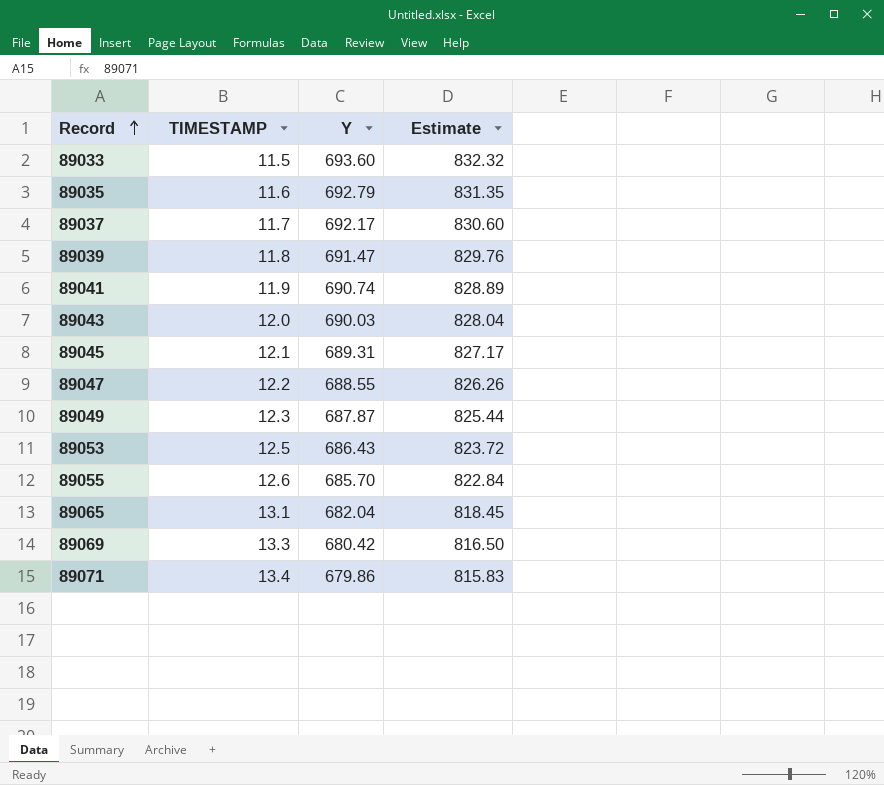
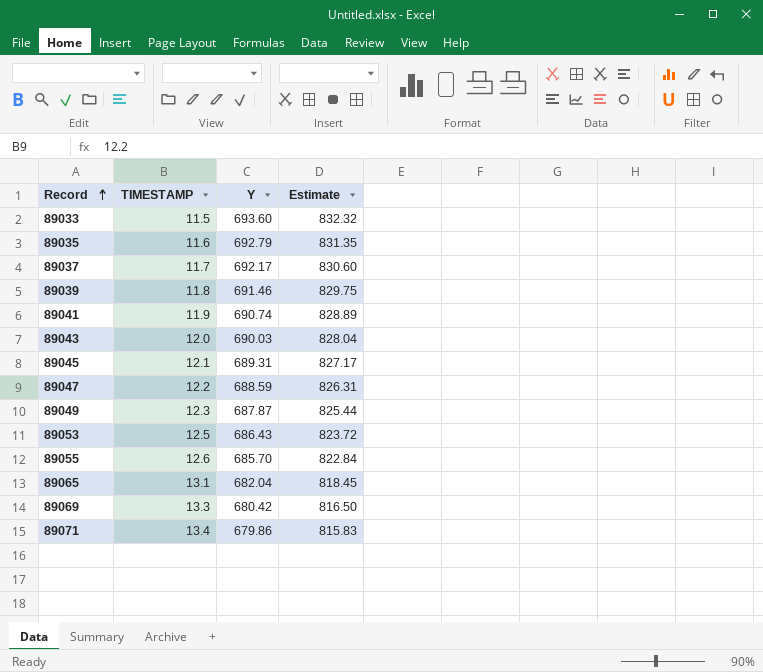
89039 | Y: 691.47 -> 691.46
89039 | Estimate: 829.76 -> 829.75
89047 | Y: 688.55 -> 688.59
89047 | Estimate: 826.26 -> 826.31

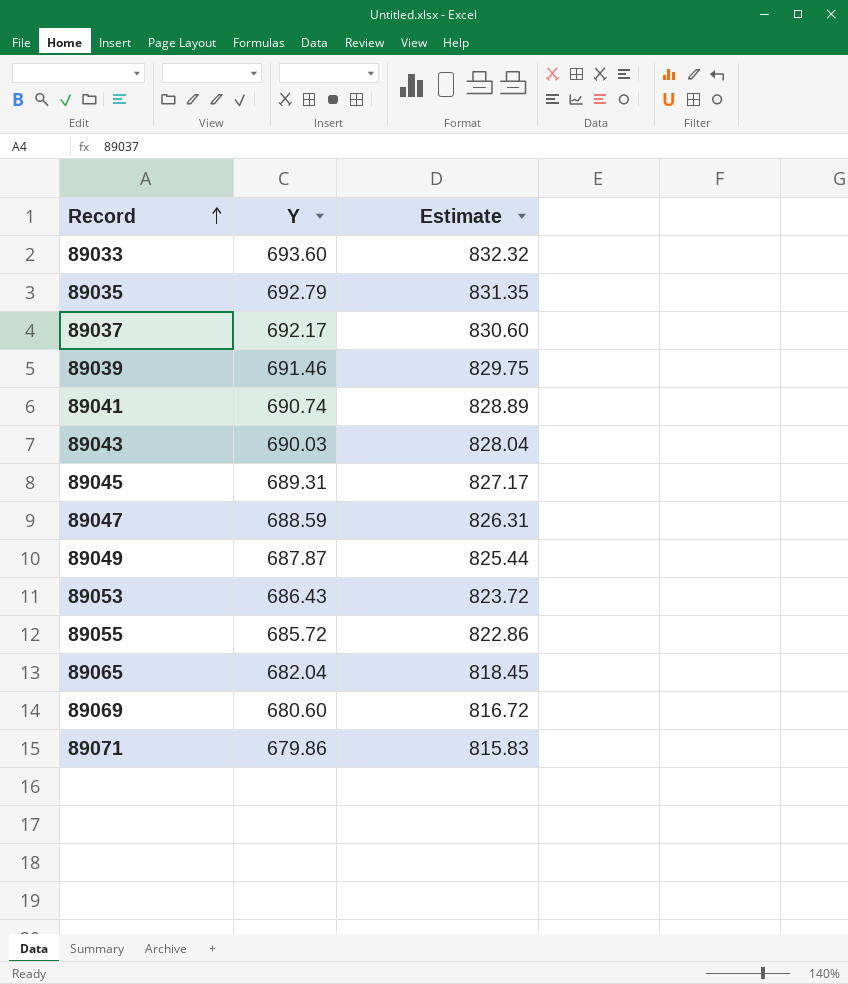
column TIMESTAMP | position: 2 -> none
89055 | Y: 685.70 -> 685.72
89055 | Estimate: 822.84 -> 822.86
89069 | Y: 680.42 -> 680.60
89069 | Estimate: 816.50 -> 816.72

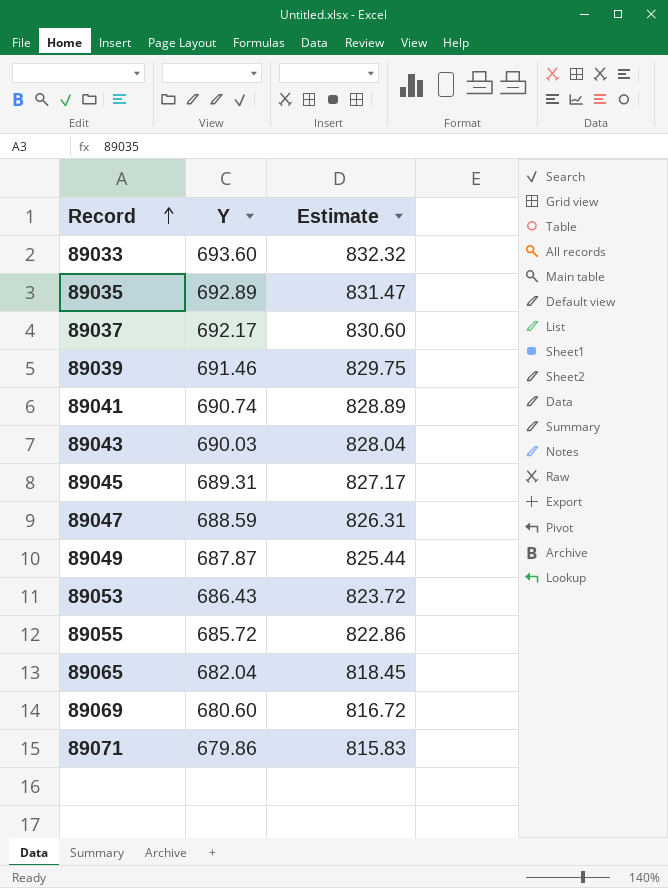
89035 | Y: 692.79 -> 692.89
89035 | Estimate: 831.35 -> 831.47

